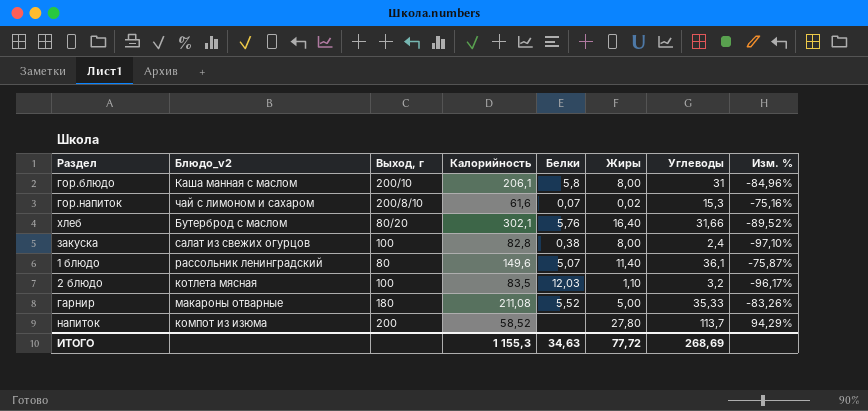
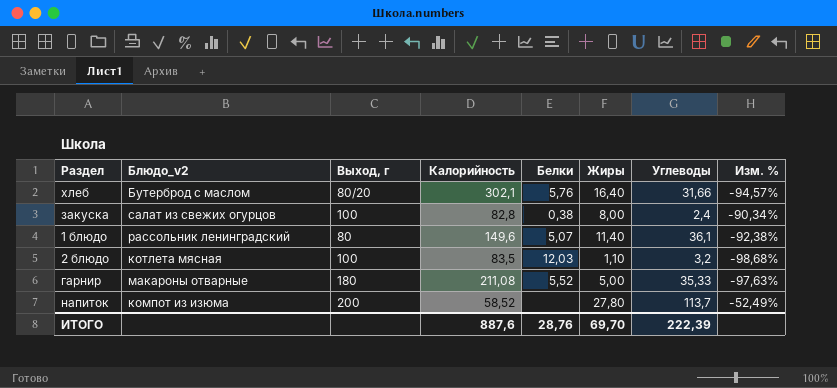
column Изм. % | formula: ([Углеводы] - [Калорийность]) / [Калорийность] -> ([Жиры] - [Калорийность]) / [Калорийность]
row гор.блюдо: Каша манная с маслом | 200/10 | 206,1 | 5,8 | 8,00 | 31 | -84,96% -> none
row гор.напиток: чай с лимоном и сахаром | 200/8/10 | 61,6 | 0,07 | 0,02 | 15,3 | -75,16% -> none
ИТОГО | Калорийность: 1 155,3 -> 887,6
ИТОГО | Белки: 34,63 -> 28,76
ИТОГО | Жиры: 77,72 -> 69,70
ИТОГО | Углеводы: 268,69 -> 222,39

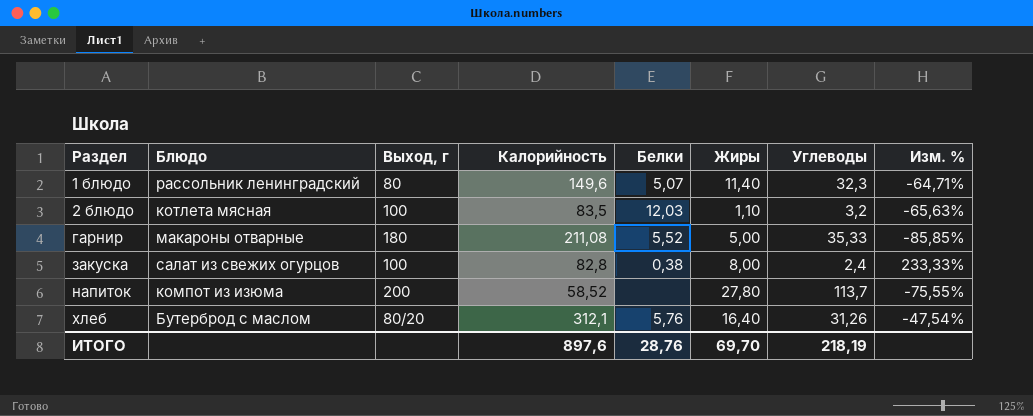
row order: none -> Раздел ascending
column name: Блюдо_v2 -> Блюдо
column Изм. % | formula: ([Жиры] - [Калорийность]) / [Калорийность] -> ([Жиры] - [Углеводы]) / [Углеводы]
1 блюдо | Углеводы: 36,1 -> 32,3
хлеб | Калорийность: 302,1 -> 312,1
хлеб | Углеводы: 31,66 -> 31,26
ИТОГО | Калорийность: 887,6 -> 897,6
ИТОГО | Углеводы: 222,39 -> 218,19

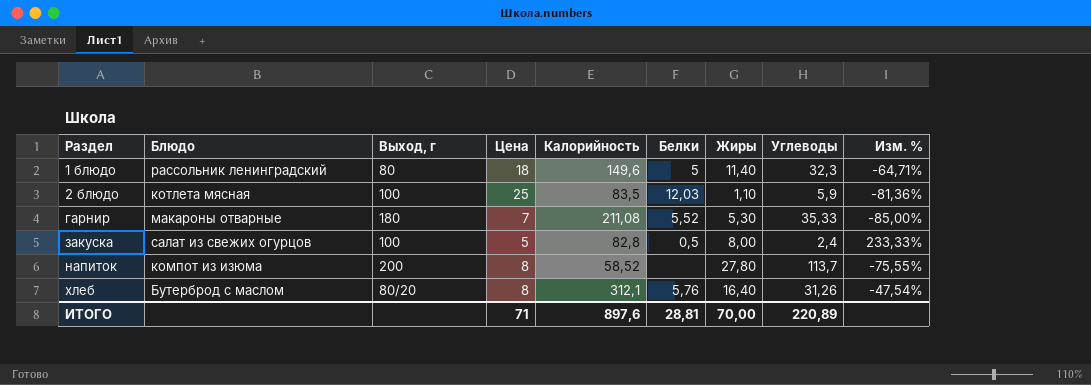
column Цена | position: none -> 4
1 блюдо | Белки: 5,07 -> 5
2 блюдо | Углеводы: 3,2 -> 5,9
2 блюдо | Изм. %: -65,63% -> -81,36%
гарнир | Жиры: 5,00 -> 5,30
гарнир | Изм. %: -85,85% -> -85,00%
закуска | Белки: 0,38 -> 0,5
ИТОГО | Белки: 28,76 -> 28,81
ИТОГО | Жиры: 69,70 -> 70,00
ИТОГО | Углеводы: 218,19 -> 220,89

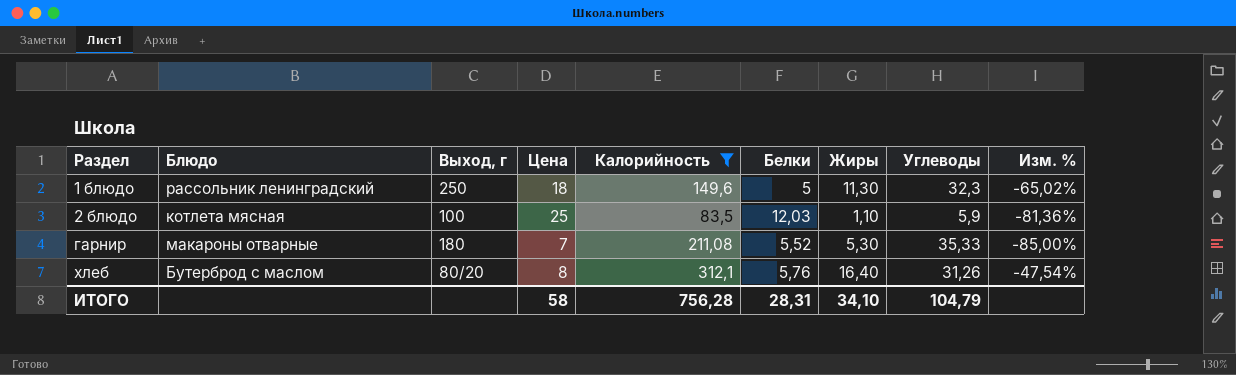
filter: none -> Калорийность >= 83,5
1 блюдо | Выход, г: 80 -> 250
1 блюдо | Жиры: 11,40 -> 11,30
1 блюдо | Изм. %: -64,71% -> -65,02%
ИТОГО | Цена: 71 -> 58
ИТОГО | Калорийность: 897,6 -> 756,28
ИТОГО | Белки: 28,81 -> 28,31
ИТОГО | Жиры: 70,00 -> 34,10
ИТОГО | Углеводы: 220,89 -> 104,79

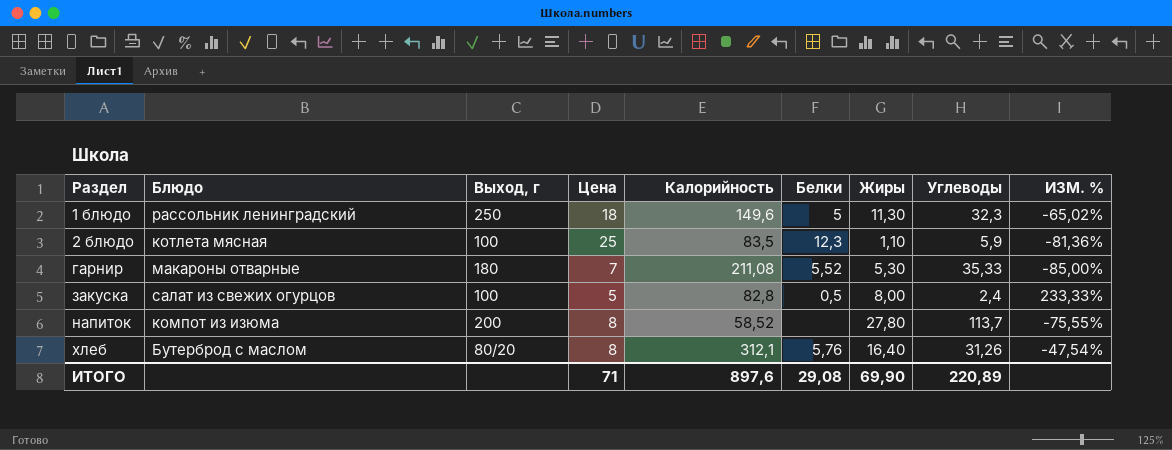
filter: Калорийность >= 83,5 -> none
column name: Изм. % -> ИЗМ. %
2 блюдо | Белки: 12,03 -> 12,3
ИТОГО | Цена: 58 -> 71
ИТОГО | Калорийность: 756,28 -> 897,6
ИТОГО | Белки: 28,31 -> 29,08
ИТОГО | Жиры: 34,10 -> 69,90
ИТОГО | Углеводы: 104,79 -> 220,89

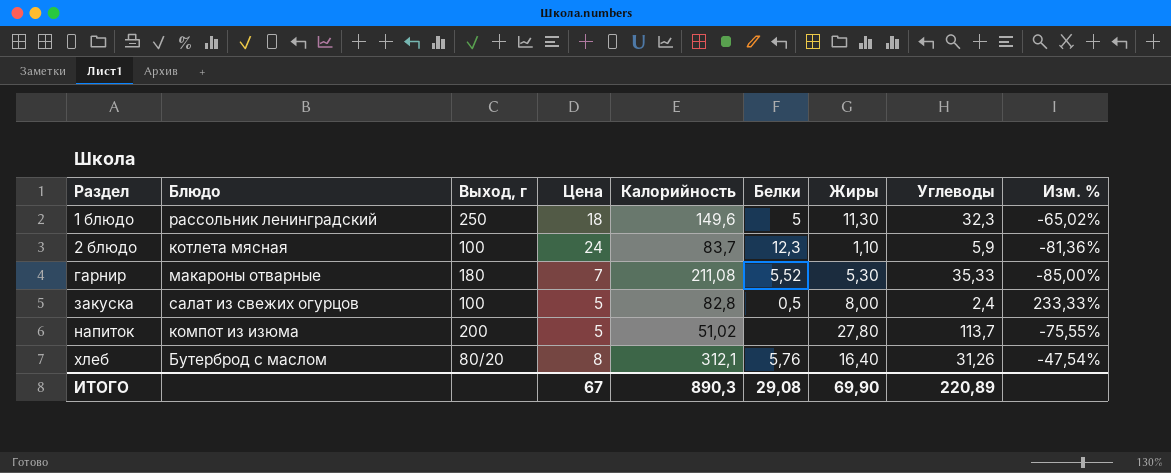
column name: ИЗМ. % -> Изм. %
2 блюдо | Цена: 25 -> 24
2 блюдо | Калорийность: 83,5 -> 83,7
напиток | Цена: 8 -> 5
напиток | Калорийность: 58,52 -> 51,02
ИТОГО | Цена: 71 -> 67
ИТОГО | Калорийность: 897,6 -> 890,3

